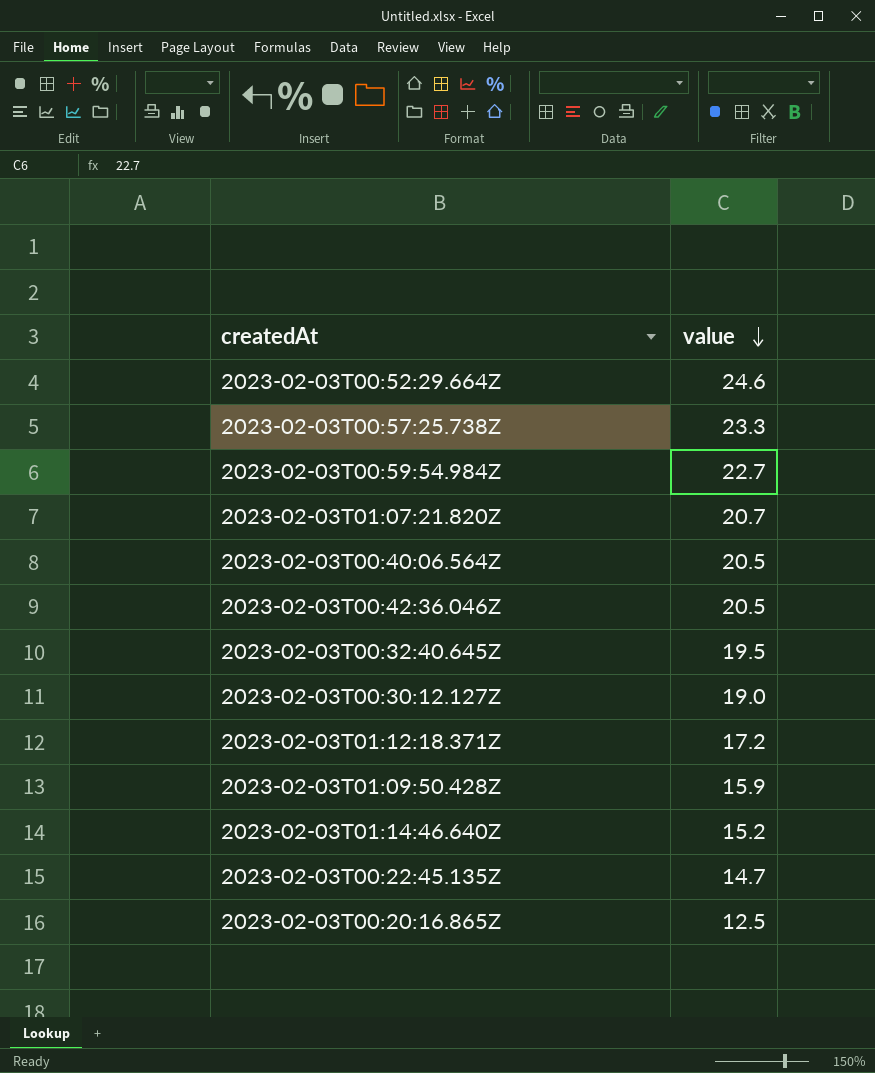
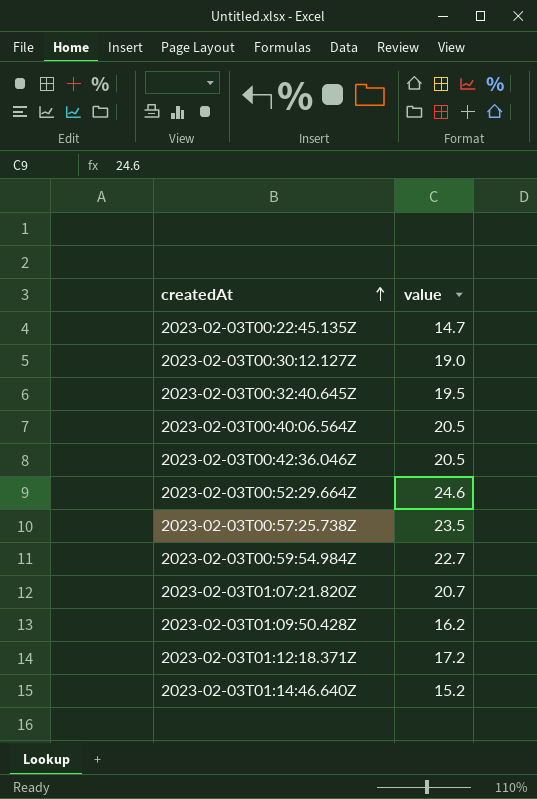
row order: value descending -> createdAt ascending
row 2023-02-03T00:20:16.865Z: 12.5 -> none
2023-02-03T00:57:25.738Z | value: 23.3 -> 23.5
2023-02-03T01:09:50.428Z | value: 15.9 -> 16.2

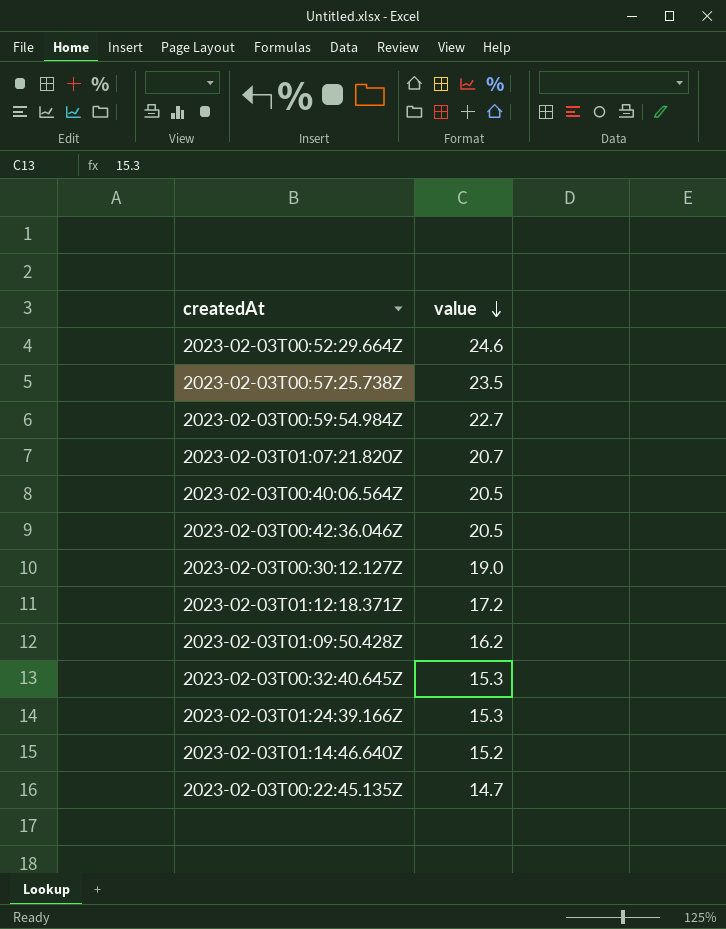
row order: createdAt ascending -> value descending
2023-02-03T00:32:40.645Z | value: 19.5 -> 15.3
row 2023-02-03T01:24:39.166Z: none -> 15.3

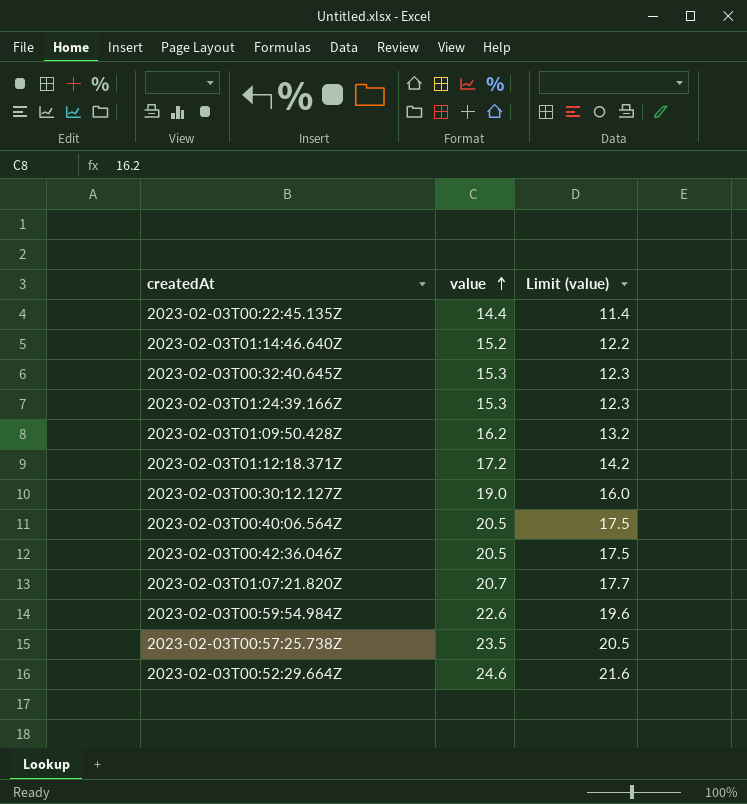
row order: value descending -> value ascending
column Limit (value) | formula: none -> [value] - 3
2023-02-03T00:22:45.135Z | value: 14.7 -> 14.4
2023-02-03T00:59:54.984Z | value: 22.7 -> 22.6

